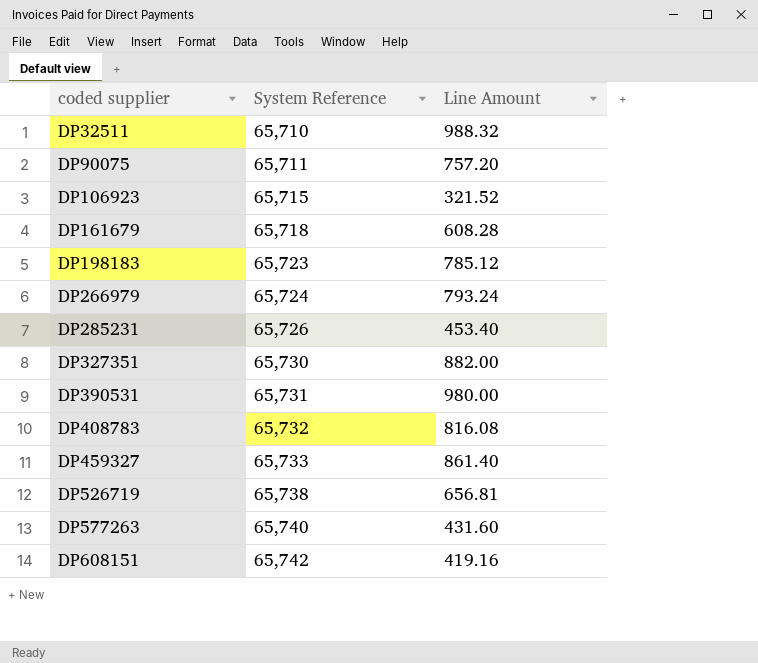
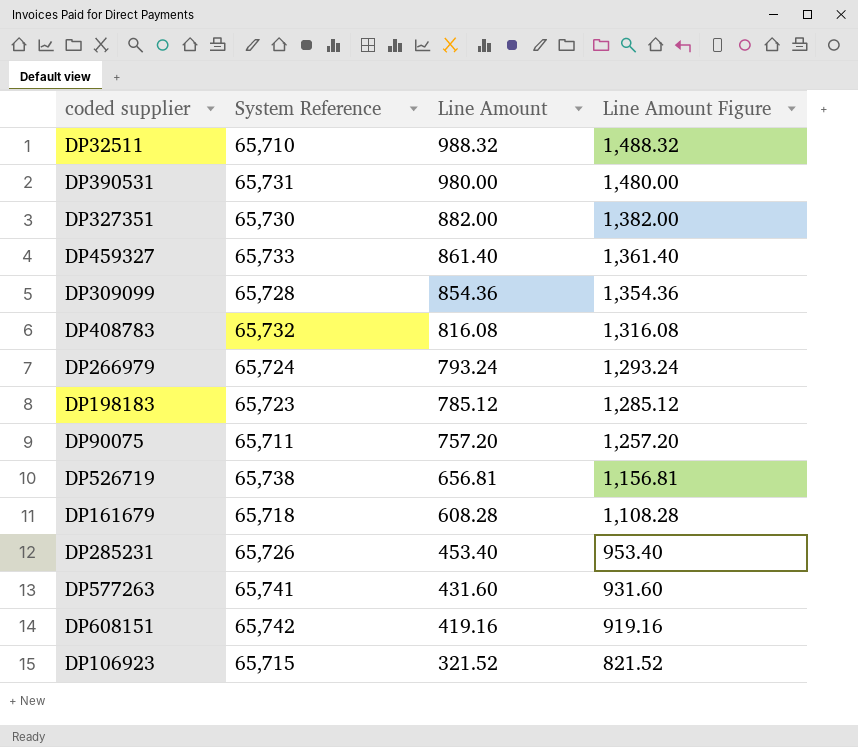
row order: coded supplier ascending -> Line Amount descending
column Line Amount Figure | formula: none -> [Line Amount] + 500
row DP309099: none -> 65,728 | 854.36 | 1,354.36
DP577263 | System Reference: 65,740 -> 65,741

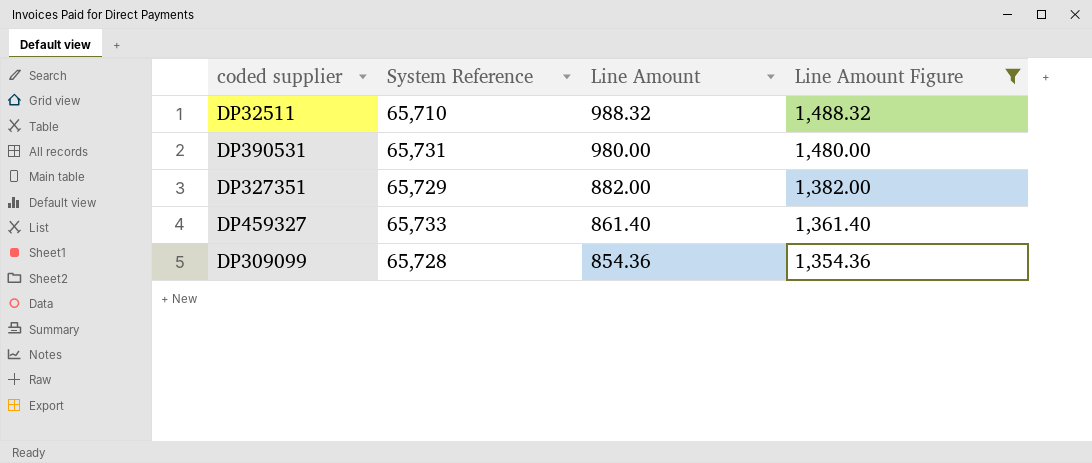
filter: none -> Line Amount Figure >= 1,354.36
DP327351 | System Reference: 65,730 -> 65,729

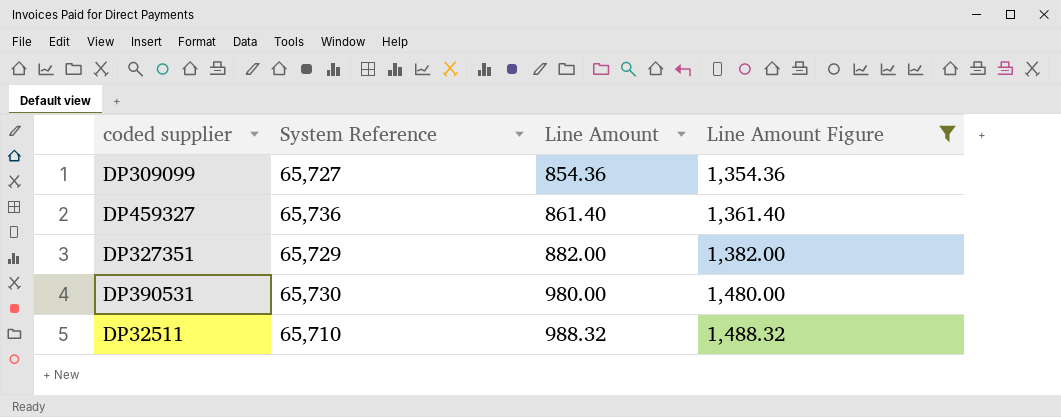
row order: Line Amount descending -> Line Amount ascending
DP309099 | System Reference: 65,728 -> 65,727
DP459327 | System Reference: 65,733 -> 65,736
DP390531 | System Reference: 65,731 -> 65,730

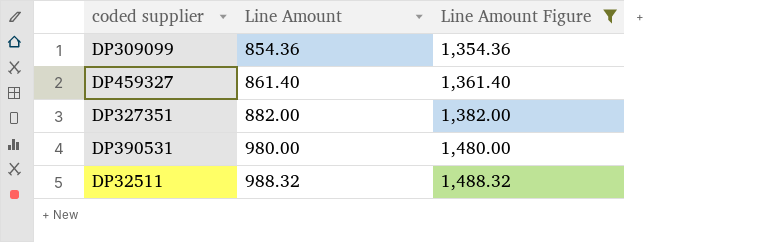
column System Reference | position: 2 -> none

